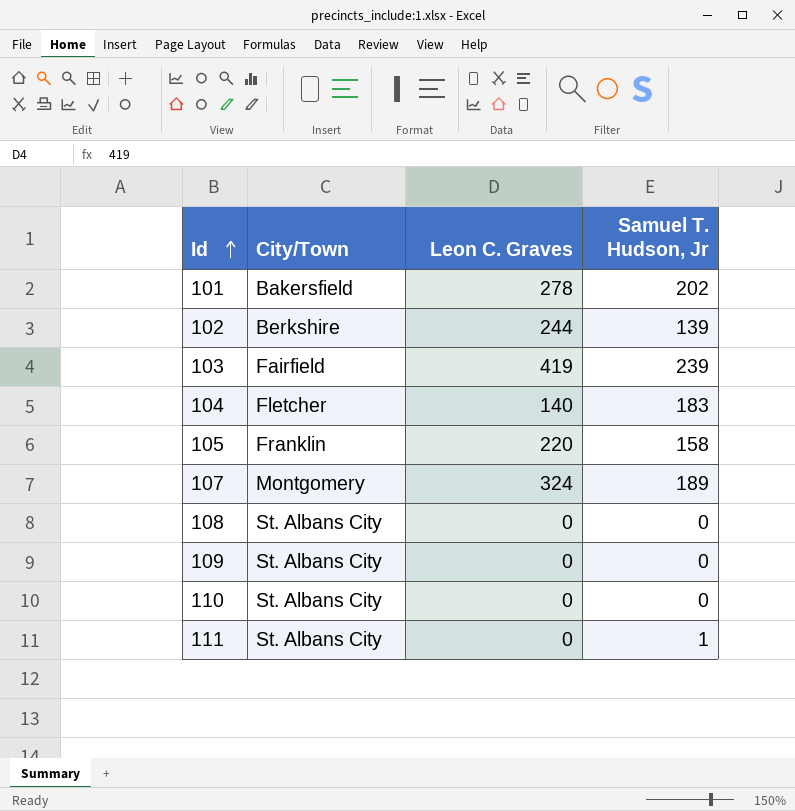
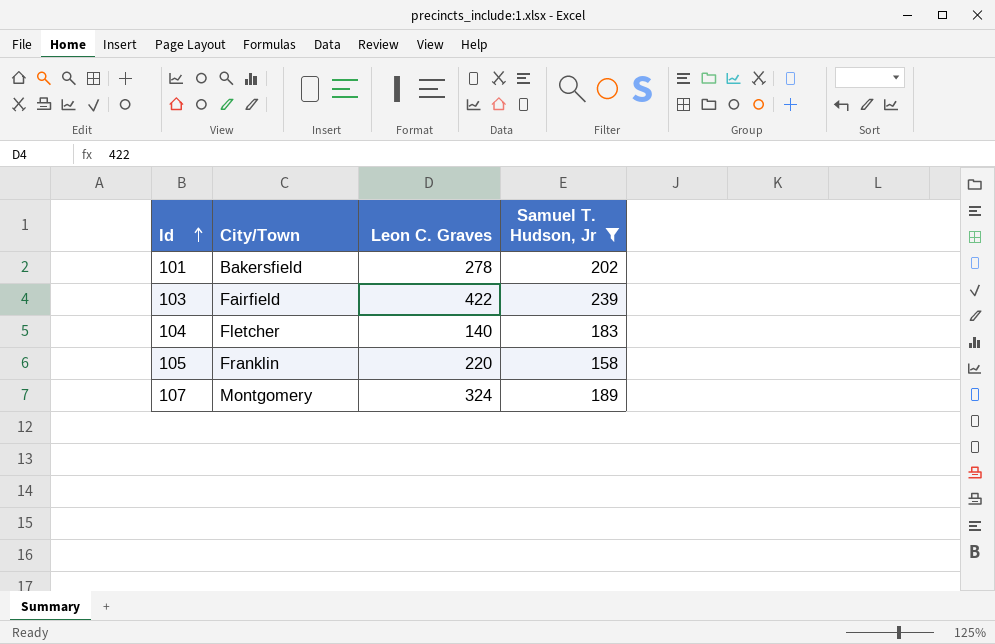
filter: none -> Samuel T. Hudson, Jr >= 158
103 | Leon C. Graves: 419 -> 422

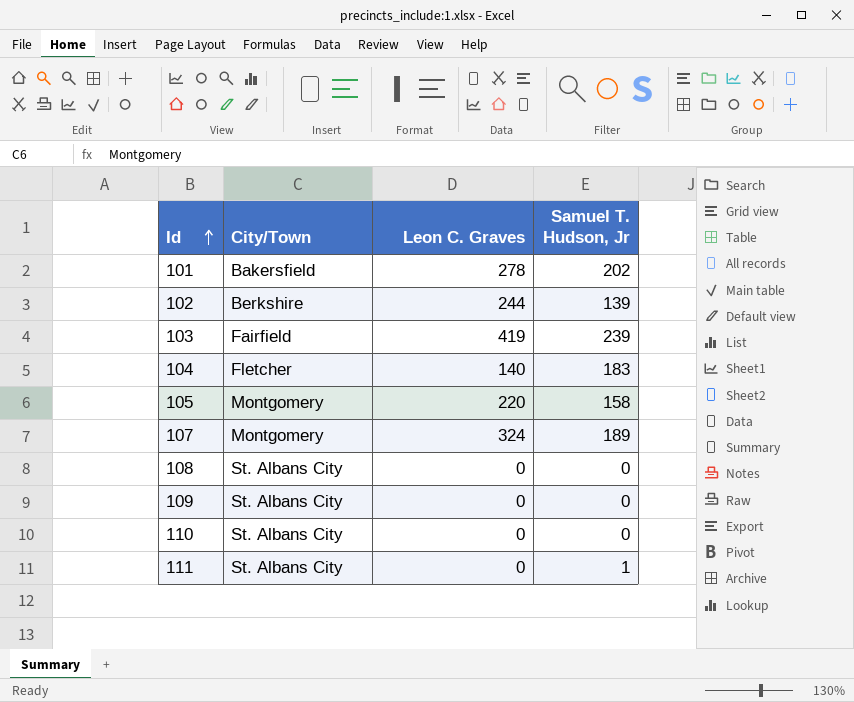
filter: Samuel T. Hudson, Jr >= 158 -> none
103 | Leon C. Graves: 422 -> 419
105 | City/Town: Franklin -> Montgomery

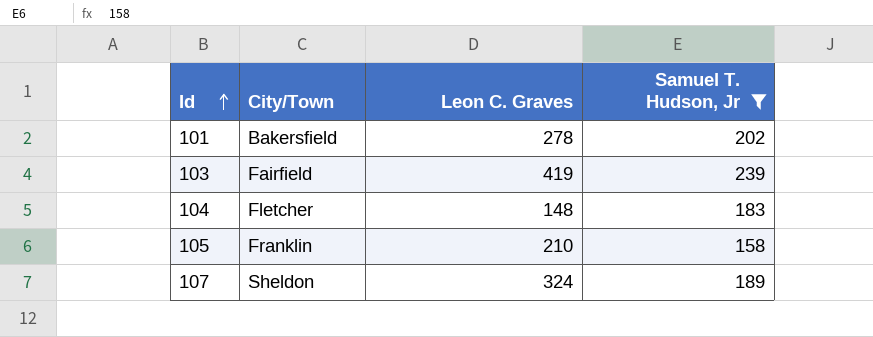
filter: none -> Samuel T. Hudson, Jr >= 158
104 | Leon C. Graves: 140 -> 148
105 | City/Town: Montgomery -> Franklin
105 | Leon C. Graves: 220 -> 210
107 | City/Town: Montgomery -> Sheldon

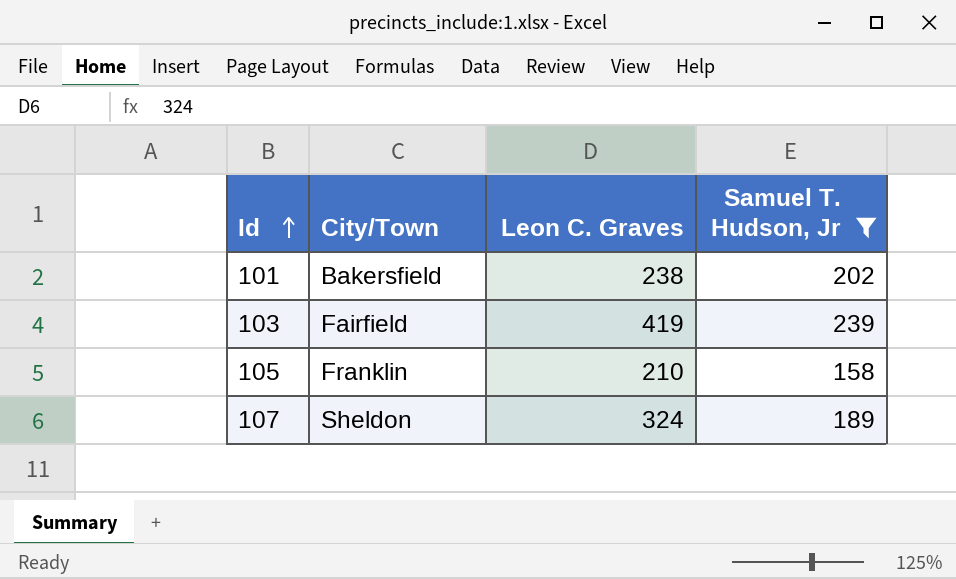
row 104: Fletcher | 148 | 183 -> none
101 | Leon C. Graves: 278 -> 238

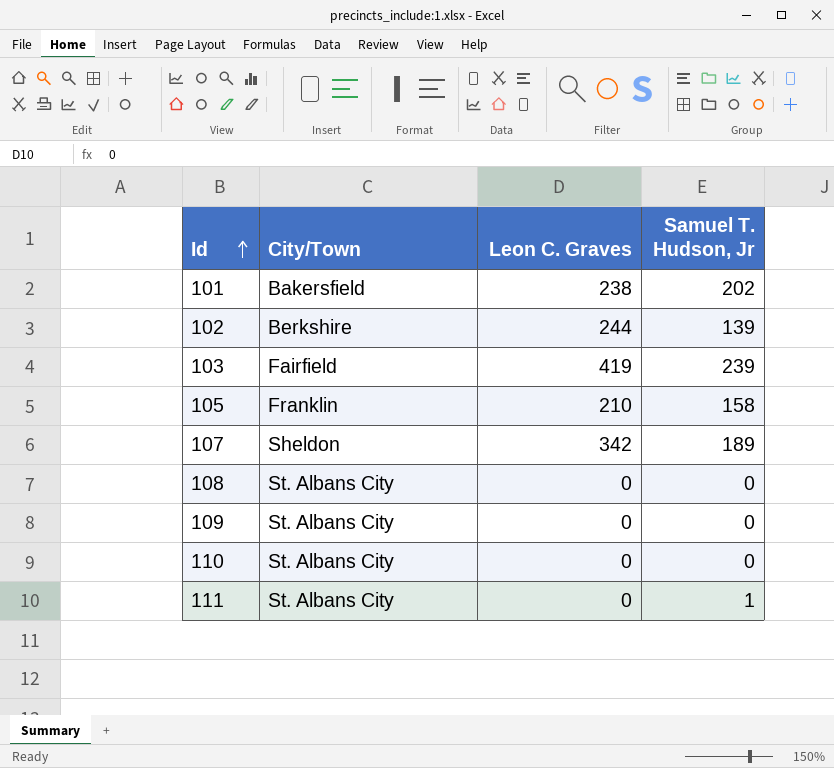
filter: Samuel T. Hudson, Jr >= 158 -> none
107 | Leon C. Graves: 324 -> 342

